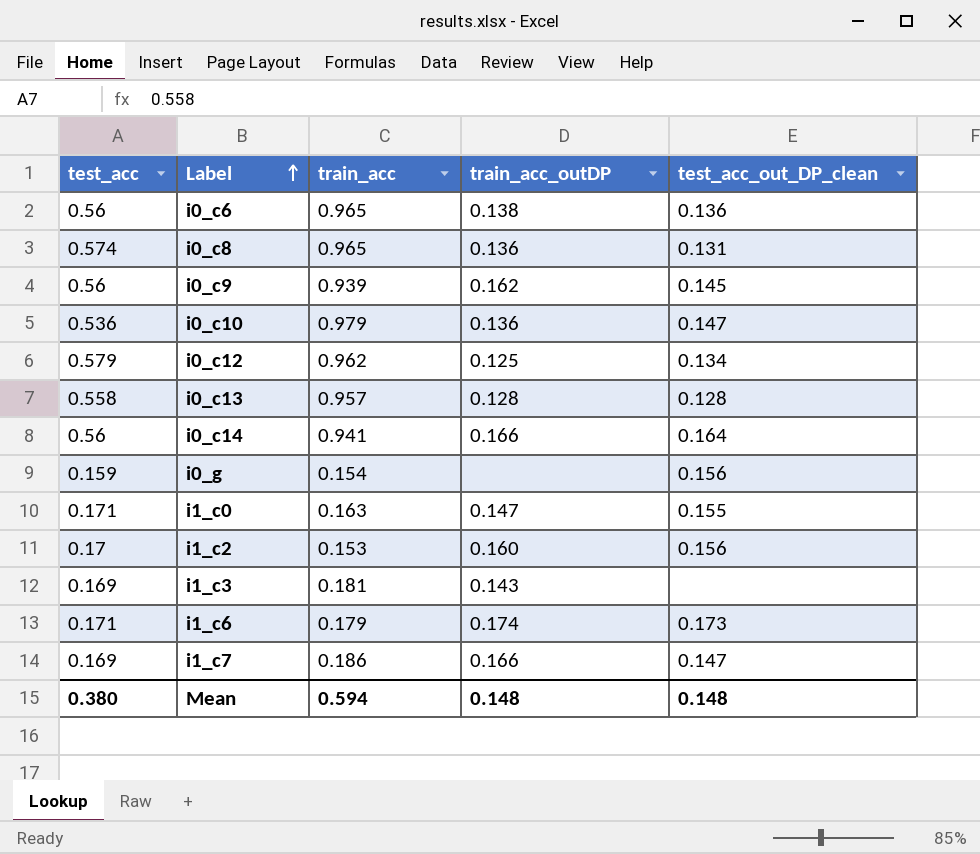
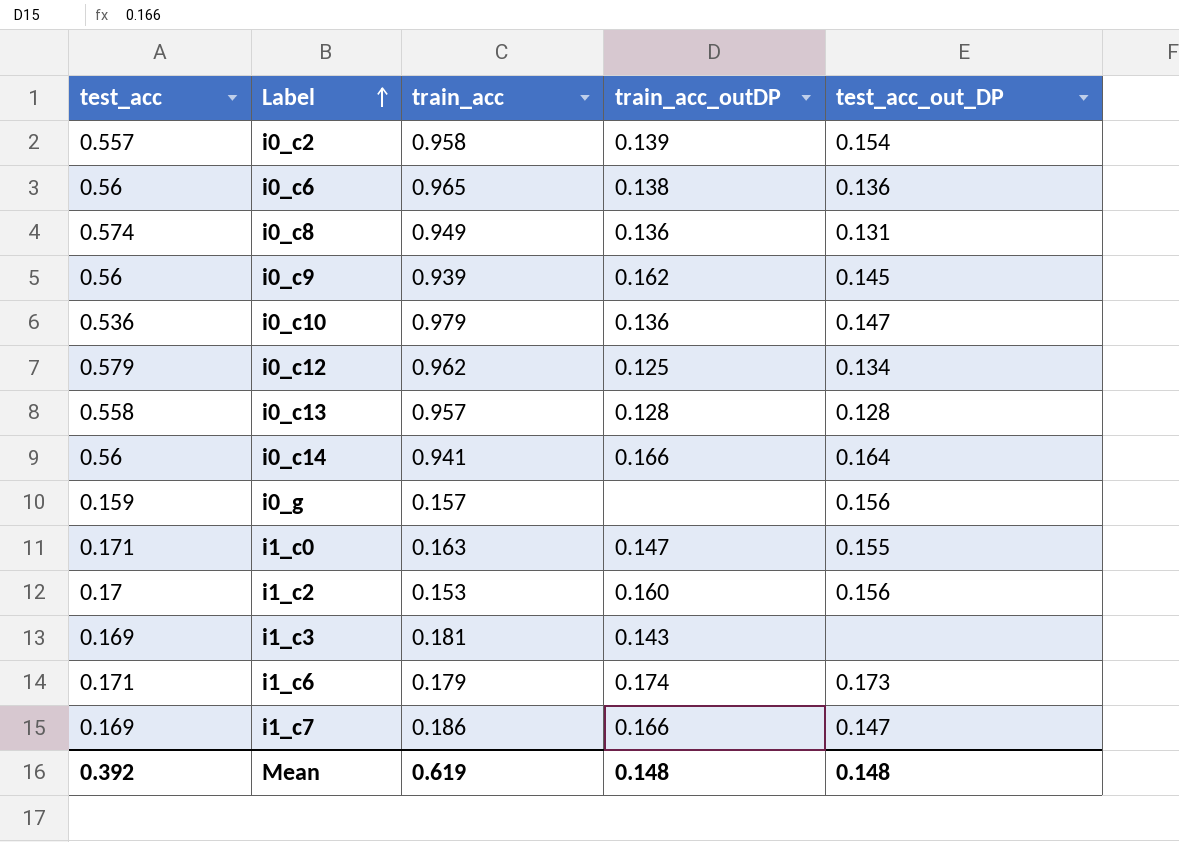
column name: test_acc_out_DP_clean -> test_acc_out_DP
row i0_c2: none -> 0.557 | 0.958 | 0.139 | 0.154
i0_c8 | train_acc: 0.965 -> 0.949
i0_g | train_acc: 0.154 -> 0.157
Mean | test_acc: 0.380 -> 0.392
Mean | train_acc: 0.594 -> 0.619

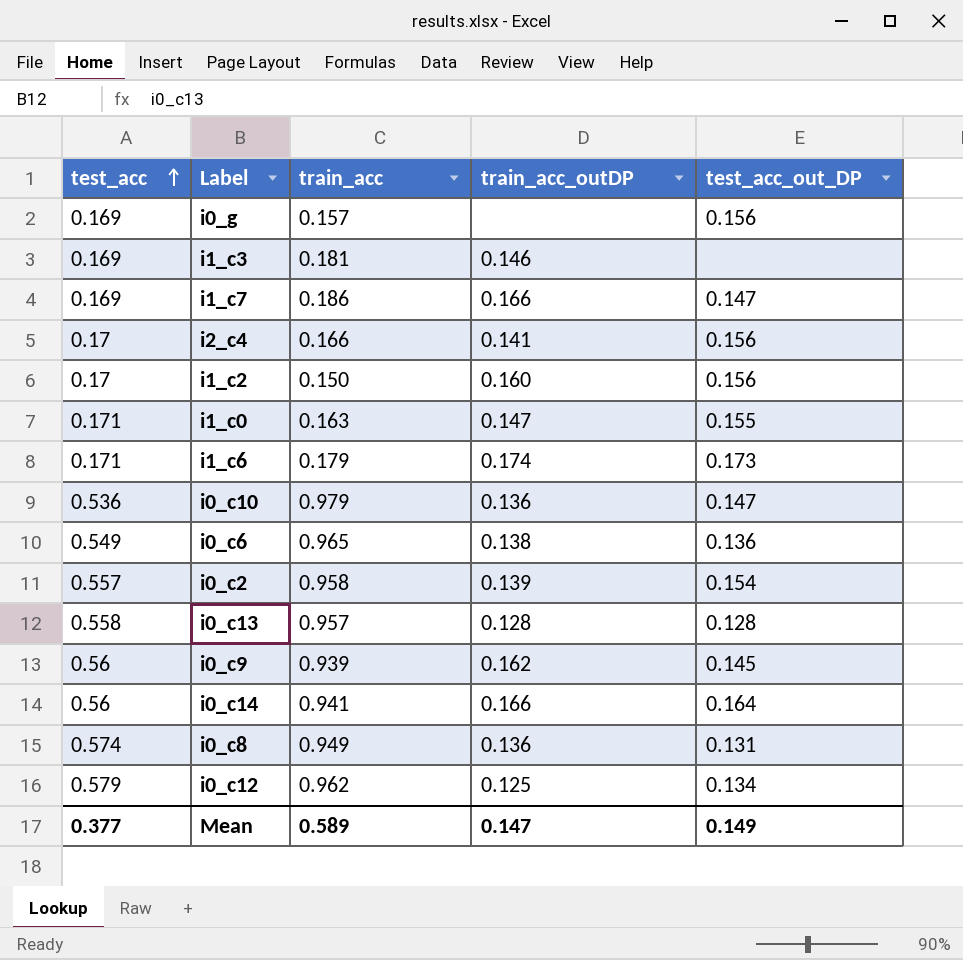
row order: Label ascending -> test_acc ascending
i0_g | test_acc: 0.159 -> 0.169
i1_c3 | train_acc_outDP: 0.143 -> 0.146
row i2_c4: none -> 0.17 | 0.166 | 0.141 | 0.156
i1_c2 | train_acc: 0.153 -> 0.150
i0_c6 | test_acc: 0.56 -> 0.549
Mean | test_acc: 0.392 -> 0.377
Mean | train_acc: 0.619 -> 0.589
Mean | train_acc_outDP: 0.148 -> 0.147
Mean | test_acc_out_DP: 0.148 -> 0.149

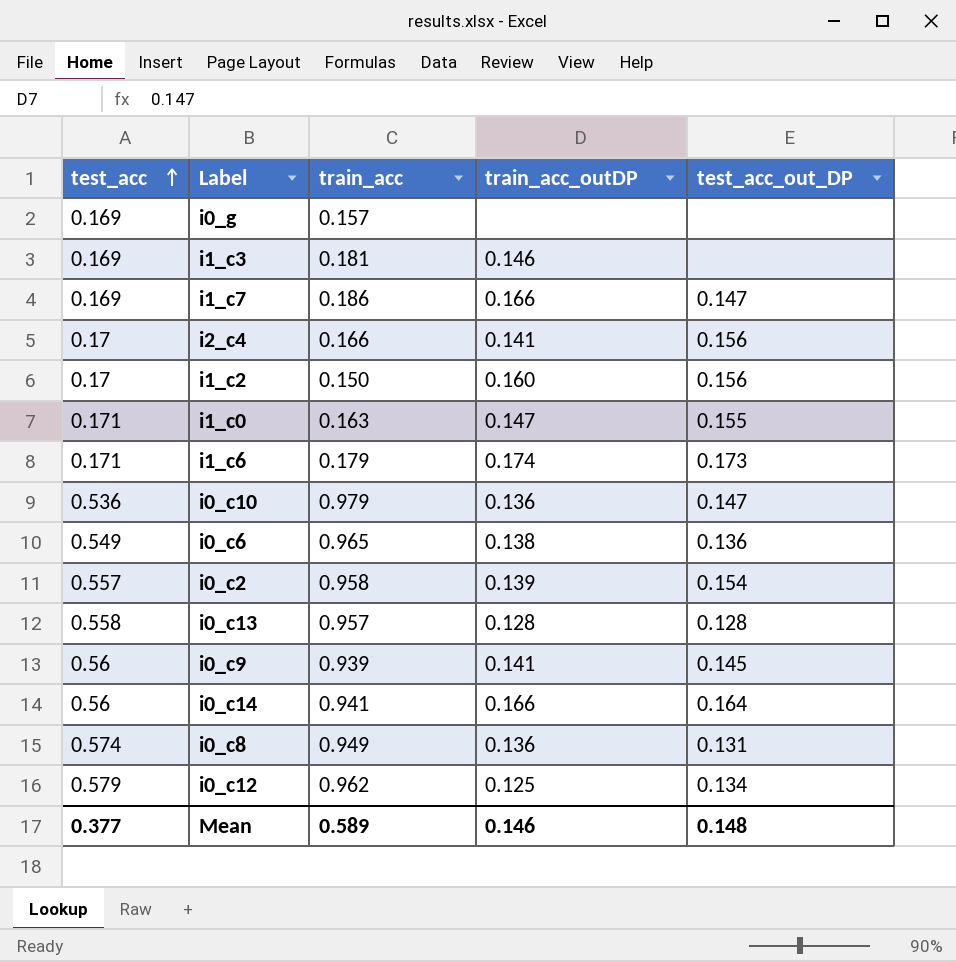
i0_g | test_acc_out_DP: 0.156 -> none
i0_c9 | train_acc_outDP: 0.162 -> 0.141
Mean | train_acc_outDP: 0.147 -> 0.146
Mean | test_acc_out_DP: 0.149 -> 0.148

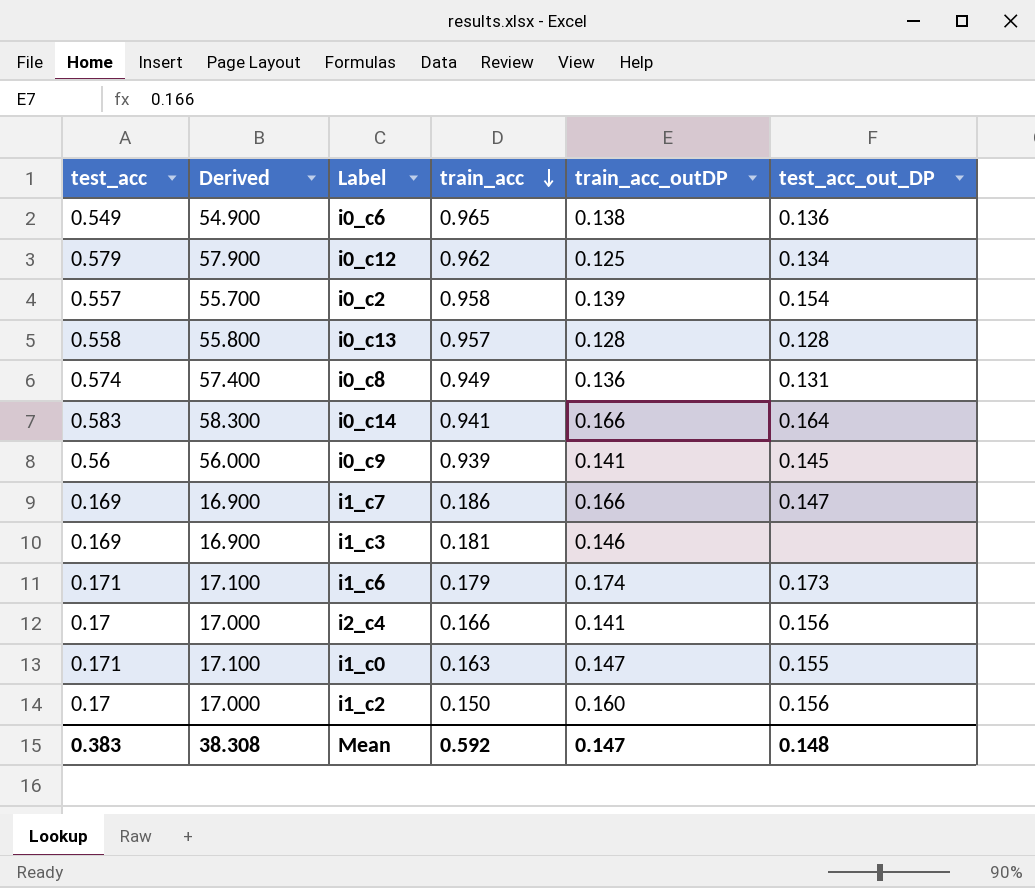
row order: test_acc ascending -> train_acc descending
column Derived | formula: none -> [test_acc] * 100
row i0_g: 0.169 | 0.157 | none | none -> none
row i0_c10: 0.536 | 0.979 | 0.136 | 0.147 -> none
i0_c14 | test_acc: 0.56 -> 0.583
Mean | test_acc: 0.377 -> 0.383
Mean | train_acc: 0.589 -> 0.592
Mean | train_acc_outDP: 0.146 -> 0.147

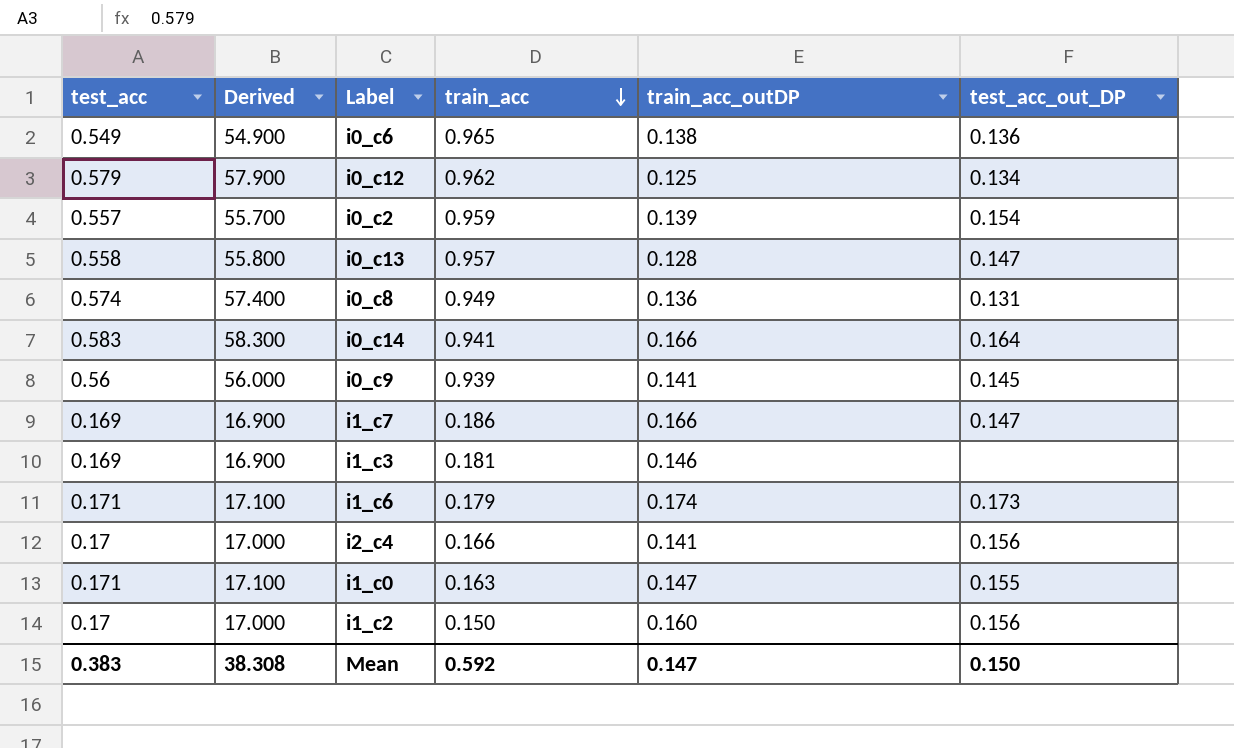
i0_c2 | train_acc: 0.958 -> 0.959
i0_c13 | test_acc_out_DP: 0.128 -> 0.147
Mean | test_acc_out_DP: 0.148 -> 0.150

